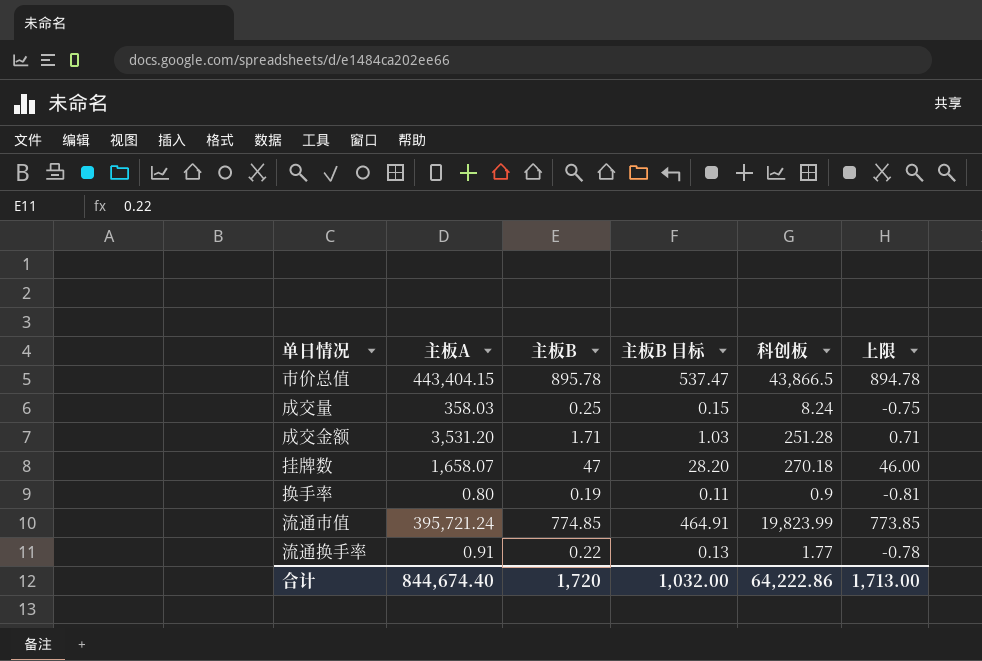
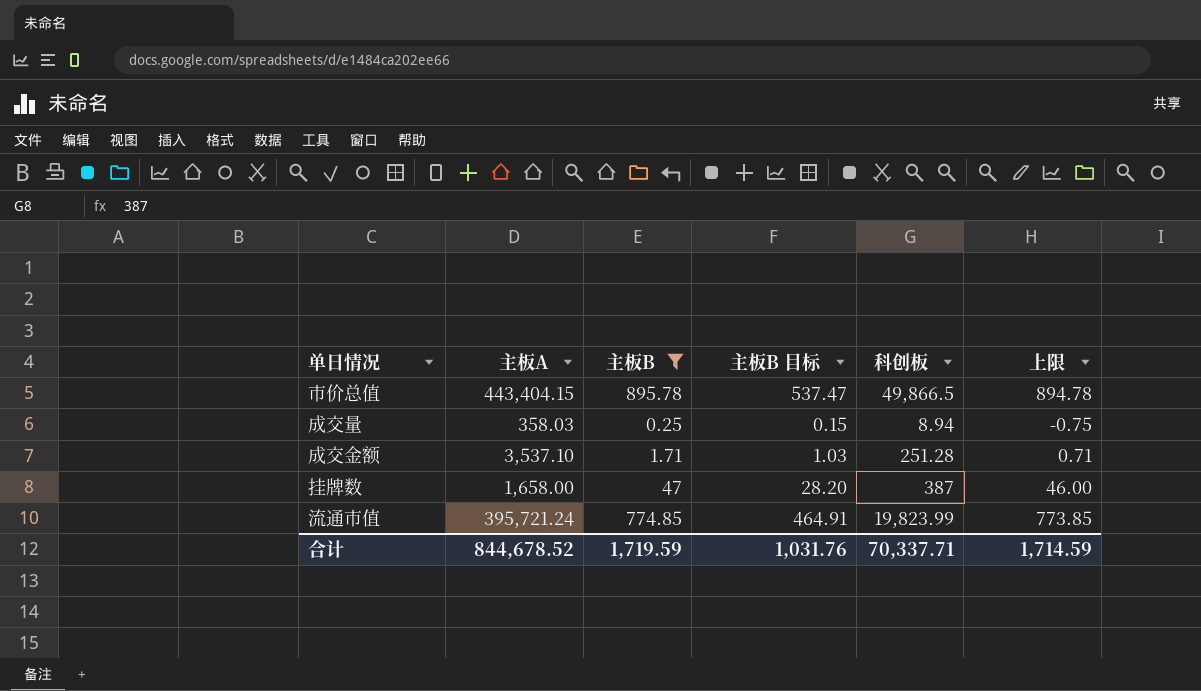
filter: none -> 主板B >= 0.25
市价总值 | 科创板: 43,866.5 -> 49,866.5
成交量 | 科创板: 8.24 -> 8.94
成交金额 | 主板A: 3,531.20 -> 3,537.10
挂牌数 | 主板A: 1,658.07 -> 1,658.00
挂牌数 | 科创板: 270.18 -> 387
合计 | 主板A: 844,674.40 -> 844,678.52
合计 | 主板B: 1,720 -> 1,719.59
合计 | 主板B 目标: 1,032.00 -> 1,031.76
合计 | 科创板: 64,222.86 -> 70,337.71
合计 | 上限: 1,713.00 -> 1,714.59

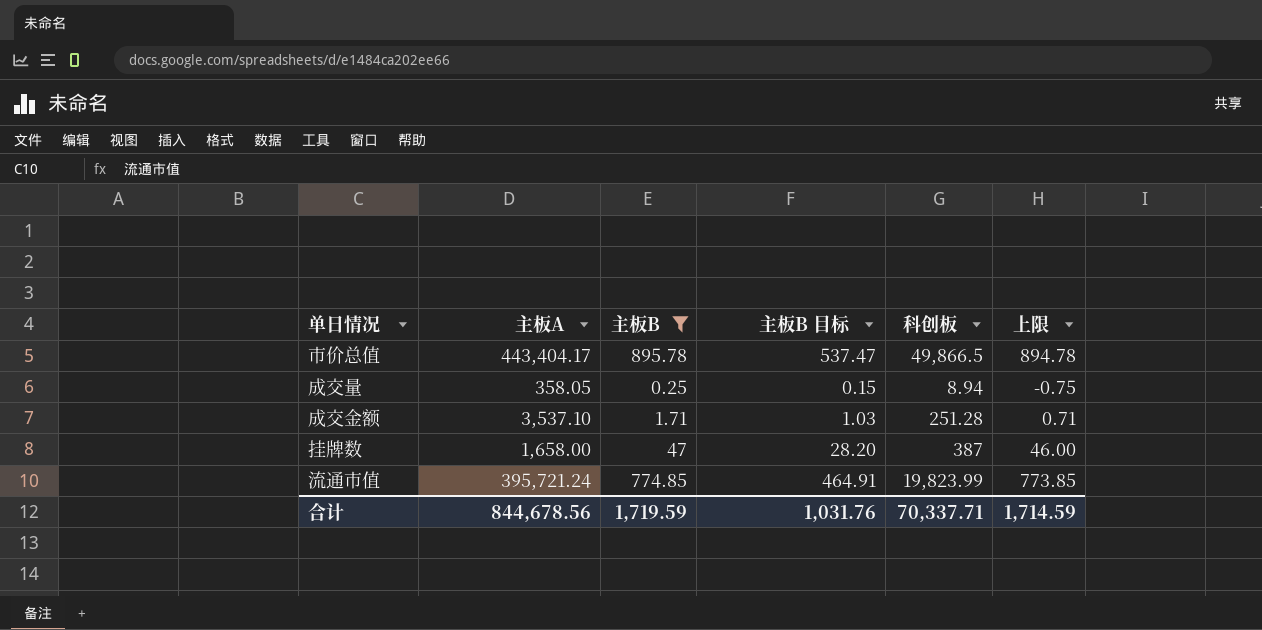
市价总值 | 主板A: 443,404.15 -> 443,404.17
成交量 | 主板A: 358.03 -> 358.05
合计 | 主板A: 844,678.52 -> 844,678.56

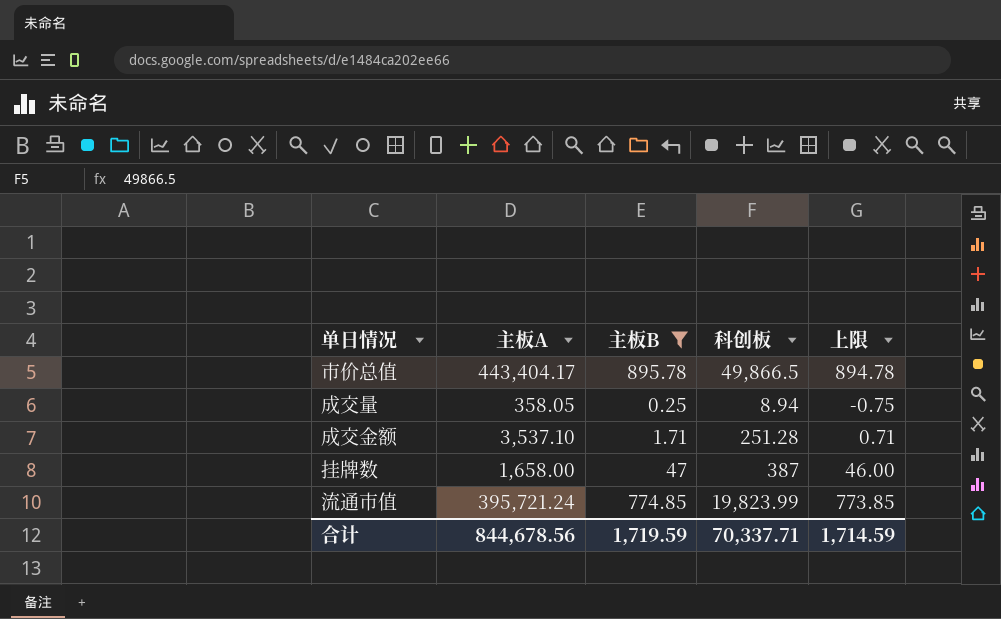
column 主板B 目标 | formula: [主板B] * 0.6 -> none

